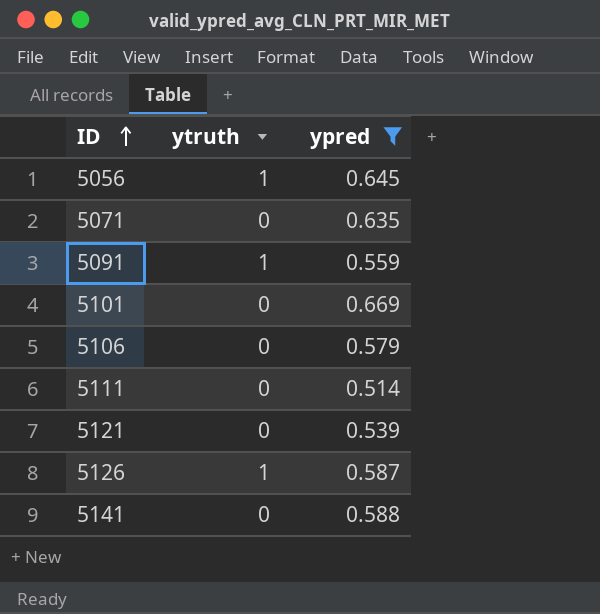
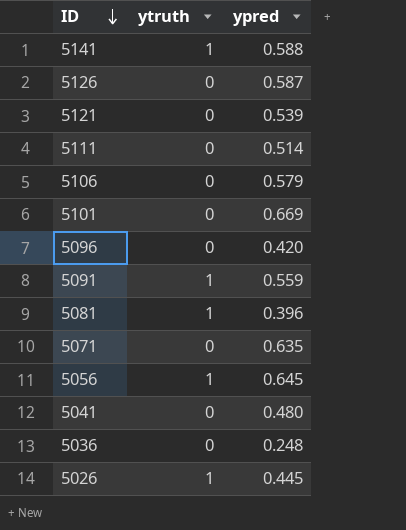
filter: ypred >= 0.514 -> none
row order: ID ascending -> ID descending
5141 | ytruth: 0 -> 1
5126 | ytruth: 1 -> 0

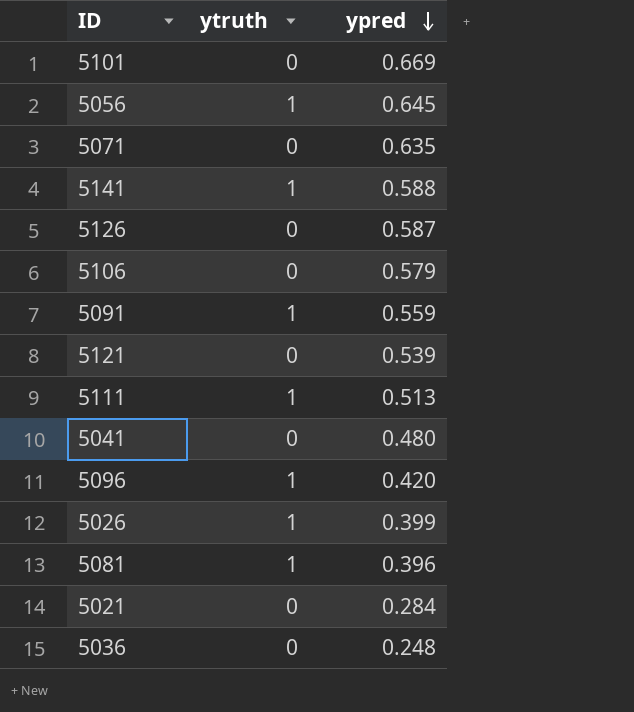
row order: ID descending -> ypred descending
5111 | ytruth: 0 -> 1
5111 | ypred: 0.514 -> 0.513
5096 | ytruth: 0 -> 1
5026 | ypred: 0.445 -> 0.399
row 5021: none -> 0 | 0.284

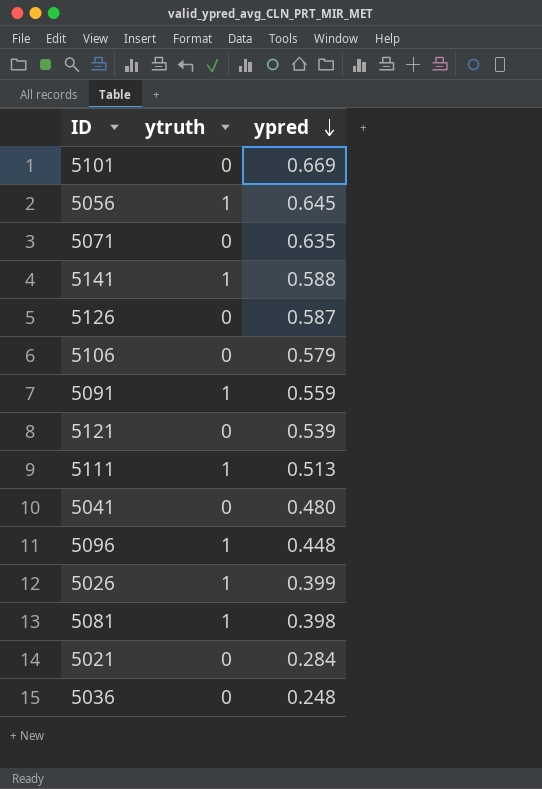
5096 | ypred: 0.420 -> 0.448
5081 | ypred: 0.396 -> 0.398

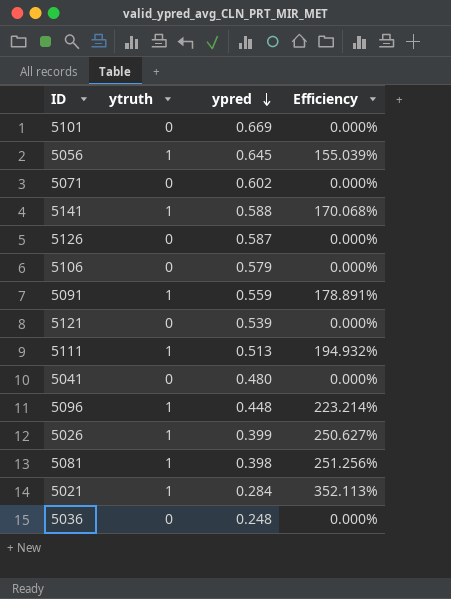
column Efficiency | formula: none -> [ytruth] / [ypred]
5071 | ypred: 0.635 -> 0.602
5021 | ytruth: 0 -> 1

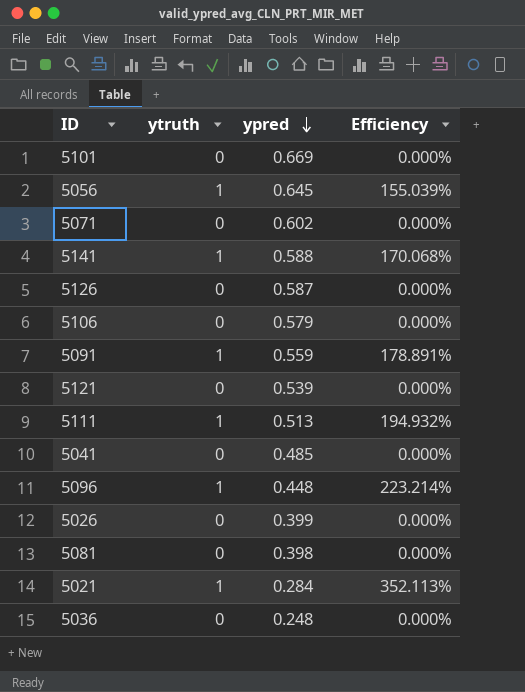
5041 | ypred: 0.480 -> 0.485
5026 | ytruth: 1 -> 0
5026 | Efficiency: 250.627% -> 0.000%
5081 | ytruth: 1 -> 0
5081 | Efficiency: 251.256% -> 0.000%

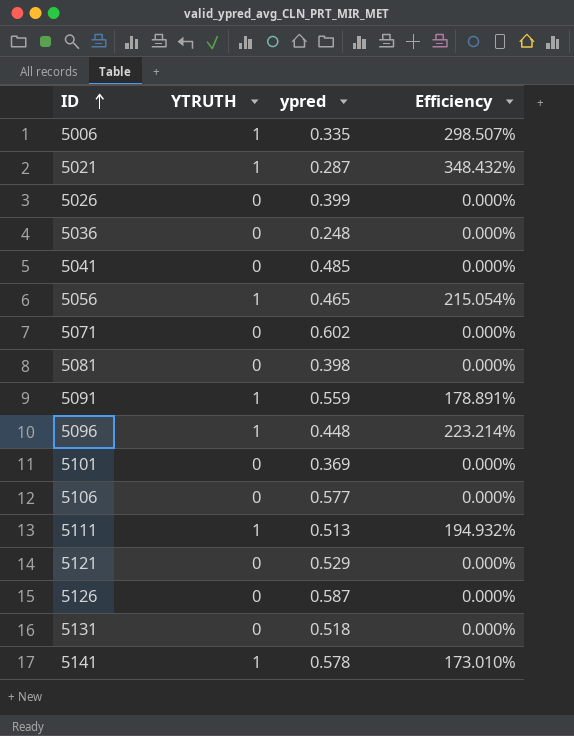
row order: ypred descending -> ID ascending
column name: ytruth -> YTRUTH
row 5006: none -> 1 | 0.335 | 298.507%
5021 | ypred: 0.284 -> 0.287
5021 | Efficiency: 352.113% -> 348.432%
5056 | ypred: 0.645 -> 0.465
5056 | Efficiency: 155.039% -> 215.054%
5101 | ypred: 0.669 -> 0.369
5106 | ypred: 0.579 -> 0.577
5121 | ypred: 0.539 -> 0.529
row 5131: none -> 0 | 0.518 | 0.000%
5141 | ypred: 0.588 -> 0.578
5141 | Efficiency: 170.068% -> 173.010%

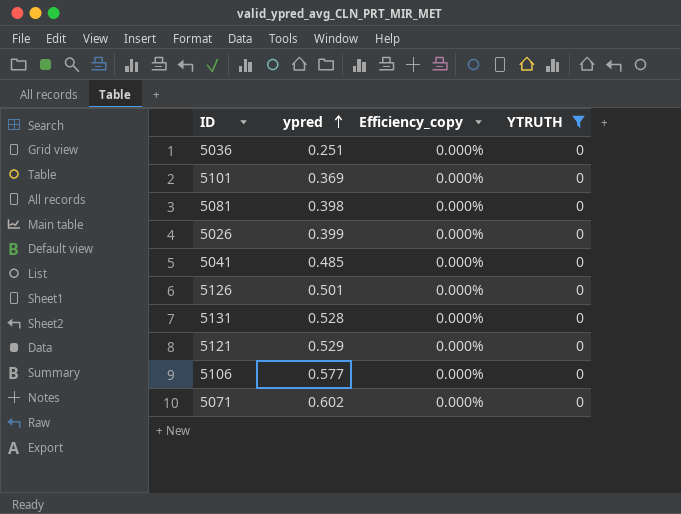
filter: none -> YTRUTH = 0
row order: ID ascending -> ypred ascending
column name: Efficiency -> Efficiency_copy
column YTRUTH | position: 2 -> 4
5036 | ypred: 0.248 -> 0.251
5126 | ypred: 0.587 -> 0.501
5131 | ypred: 0.518 -> 0.528

